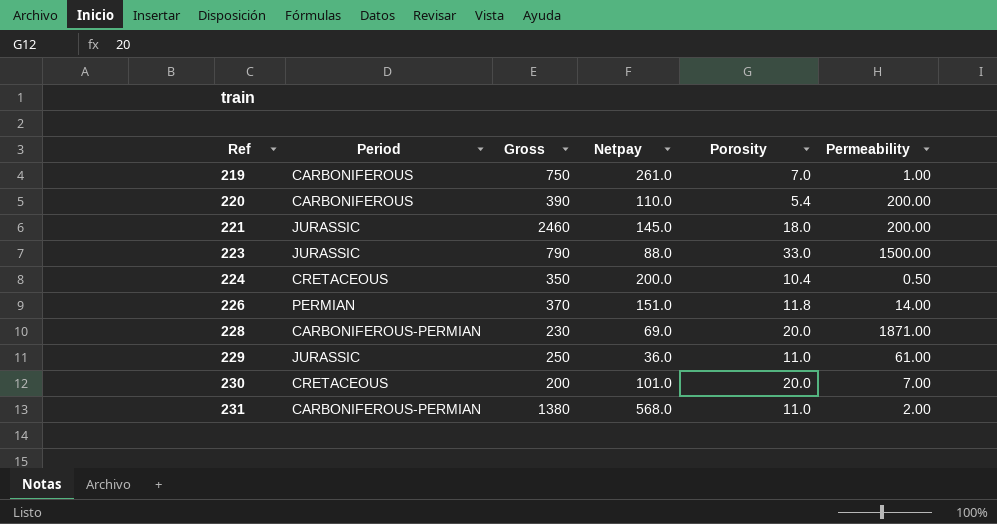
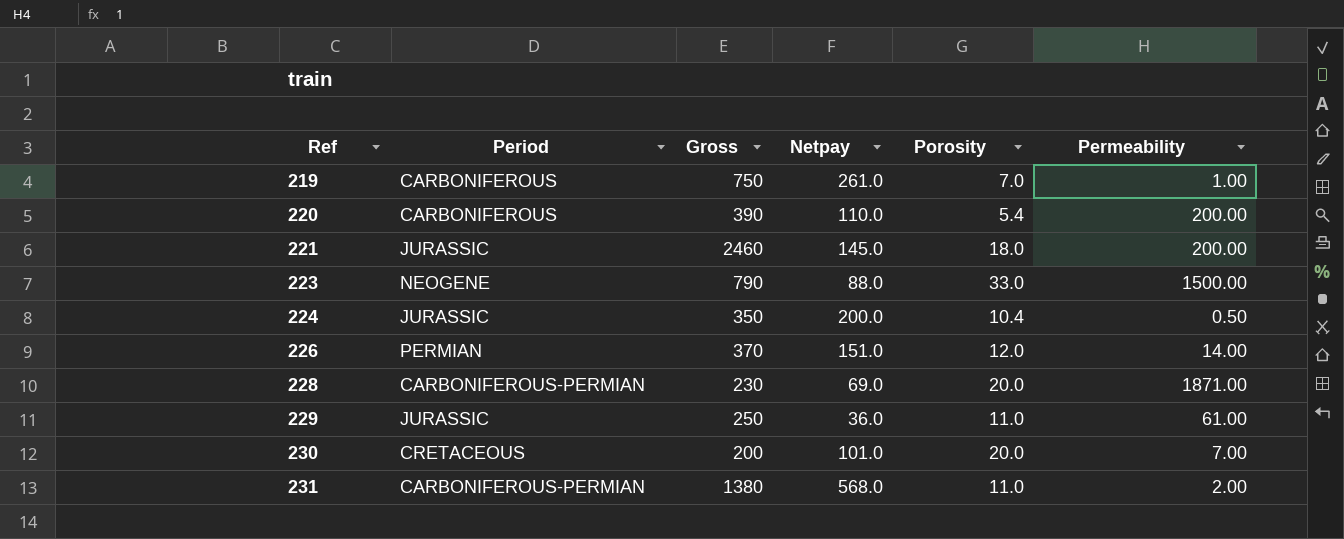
223 | Period: JURASSIC -> NEOGENE
224 | Period: CRETACEOUS -> JURASSIC
226 | Porosity: 11.8 -> 12.0

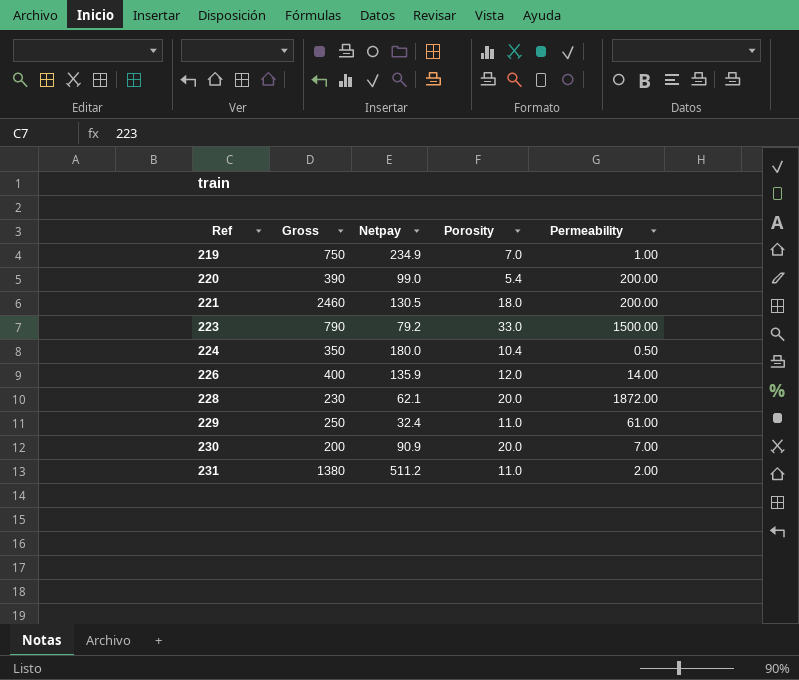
column Period | position: 2 -> none
219 | Netpay: 261.0 -> 234.9
220 | Netpay: 110.0 -> 99.0
221 | Netpay: 145.0 -> 130.5
223 | Netpay: 88.0 -> 79.2
224 | Netpay: 200.0 -> 180.0
226 | Gross: 370 -> 400
226 | Netpay: 151.0 -> 135.9
228 | Netpay: 69.0 -> 62.1
228 | Permeability: 1871.00 -> 1872.00
229 | Netpay: 36.0 -> 32.4
230 | Netpay: 101.0 -> 90.9
231 | Netpay: 568.0 -> 511.2

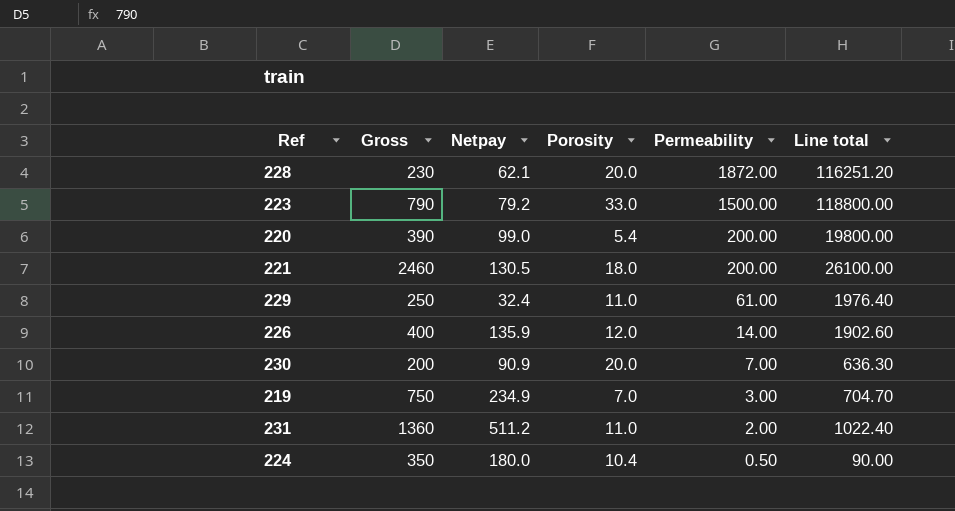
row order: Ref ascending -> Permeability descending
column Line total | formula: none -> [Netpay] * [Permeability]
219 | Permeability: 1.00 -> 3.00
231 | Gross: 1380 -> 1360

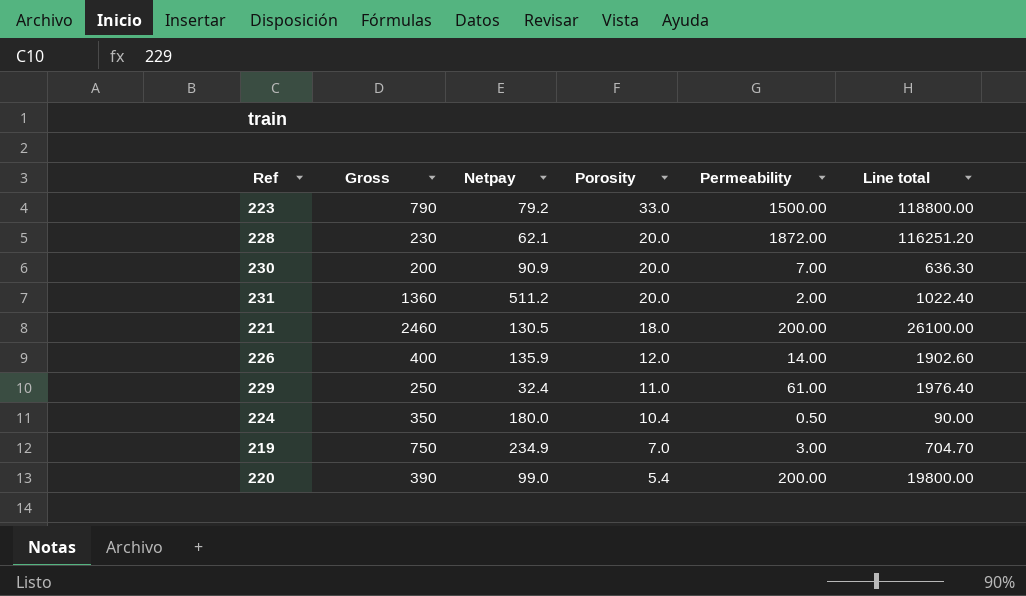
row order: Permeability descending -> Porosity descending
231 | Porosity: 11.0 -> 20.0

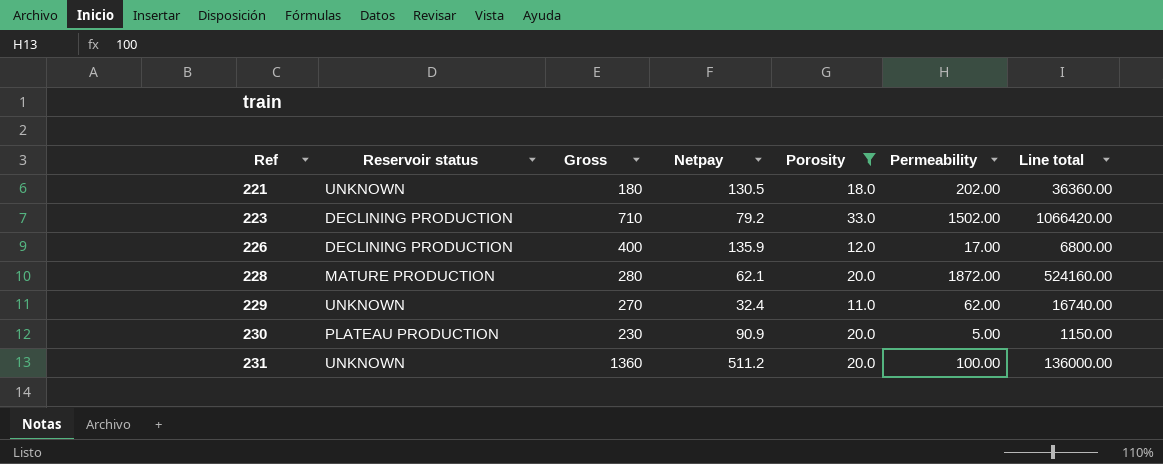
filter: none -> Porosity >= 11.0
row order: Porosity descending -> Ref ascending
column Reservoir status | position: none -> 2
column Line total | formula: [Netpay] * [Permeability] -> [Gross] * [Permeability]
221 | Gross: 2460 -> 180
221 | Permeability: 200.00 -> 202.00
223 | Gross: 790 -> 710
223 | Permeability: 1500.00 -> 1502.00
226 | Permeability: 14.00 -> 17.00
228 | Gross: 230 -> 280
229 | Gross: 250 -> 270
229 | Permeability: 61.00 -> 62.00
230 | Gross: 200 -> 230
230 | Permeability: 7.00 -> 5.00
231 | Permeability: 2.00 -> 100.00

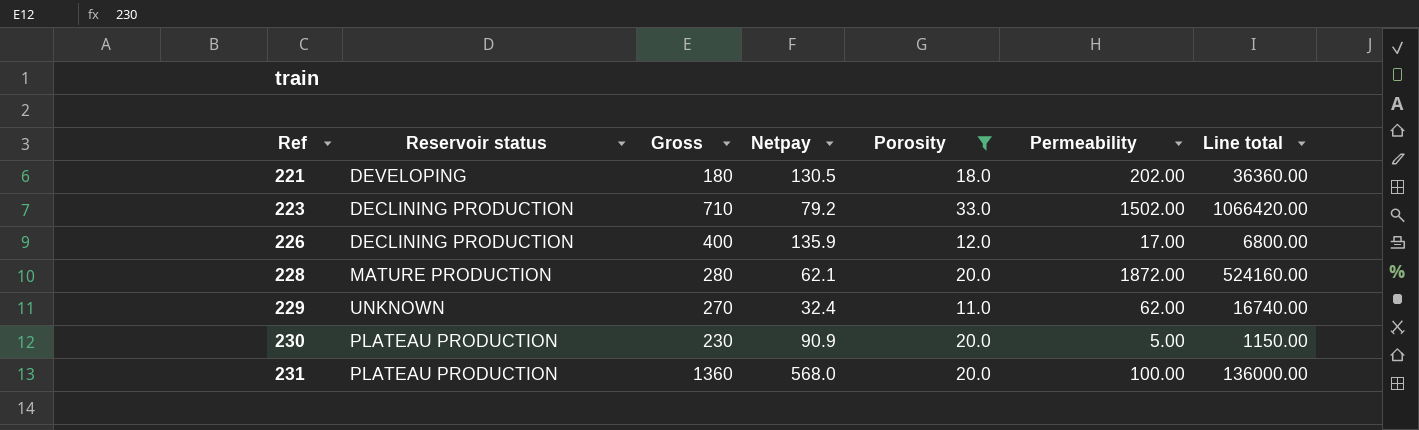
221 | Reservoir status: UNKNOWN -> DEVELOPING
231 | Reservoir status: UNKNOWN -> PLATEAU PRODUCTION
231 | Netpay: 511.2 -> 568.0

